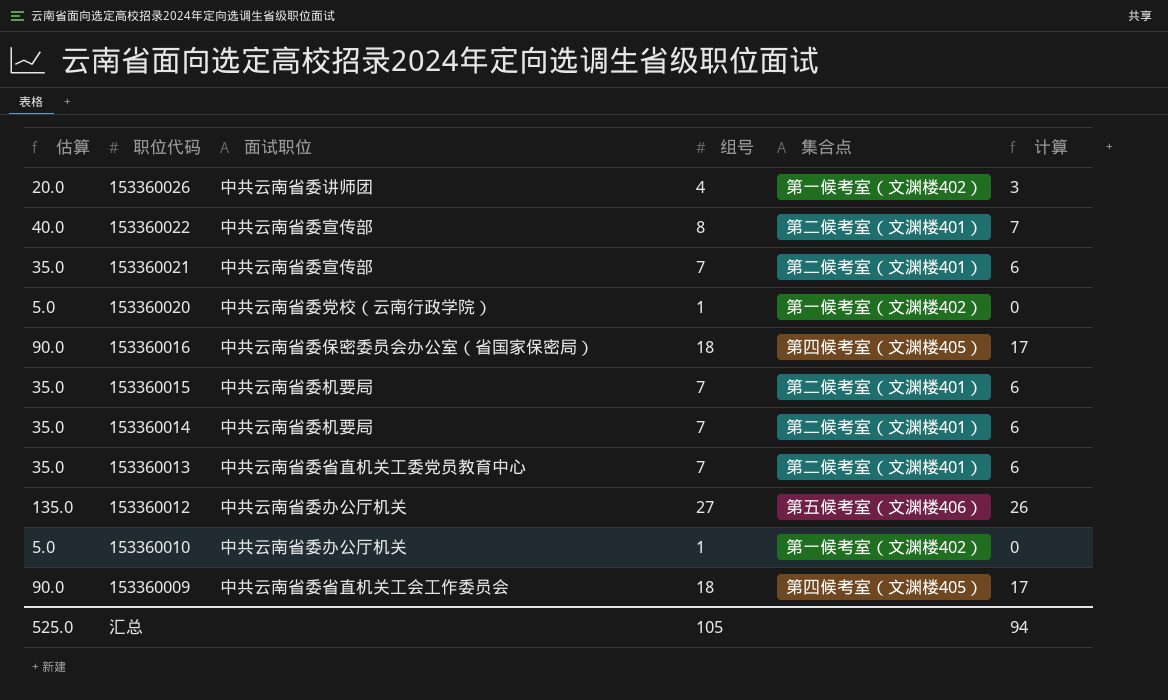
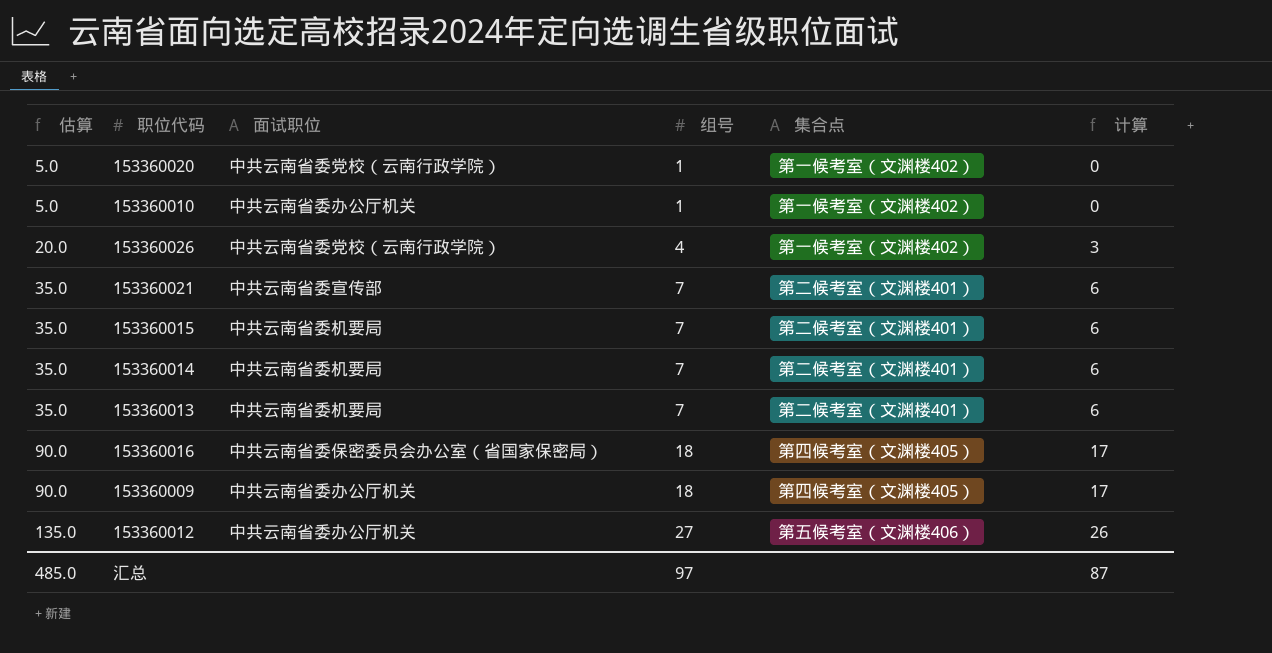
row order: 职位代码 descending -> 估算 ascending
row 153360022: 40.0 | 中共云南省委宣传部 | 8 | 第二候考室（文渊楼401） | 7 -> none
153360026 | 面试职位: 中共云南省委讲师团 -> 中共云南省委党校（云南行政学院）
153360013 | 面试职位: 中共云南省委省直机关工委党员教育中心 -> 中共云南省委机要局
153360009 | 面试职位: 中共云南省委省直机关工会工作委员会 -> 中共云南省委办公厅机关
汇总 | 估算: 525.0 -> 485.0
汇总 | 组号: 105 -> 97
汇总 | 计算: 94 -> 87

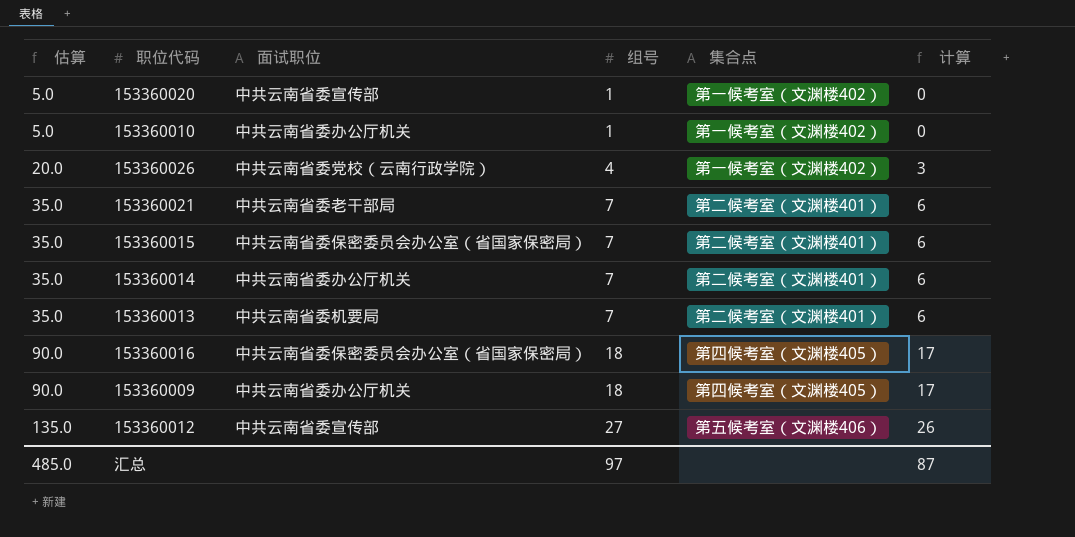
153360020 | 面试职位: 中共云南省委党校（云南行政学院） -> 中共云南省委宣传部
153360021 | 面试职位: 中共云南省委宣传部 -> 中共云南省委老干部局
153360015 | 面试职位: 中共云南省委机要局 -> 中共云南省委保密委员会办公室（省国家保密局）
153360014 | 面试职位: 中共云南省委机要局 -> 中共云南省委办公厅机关
153360012 | 面试职位: 中共云南省委办公厅机关 -> 中共云南省委宣传部

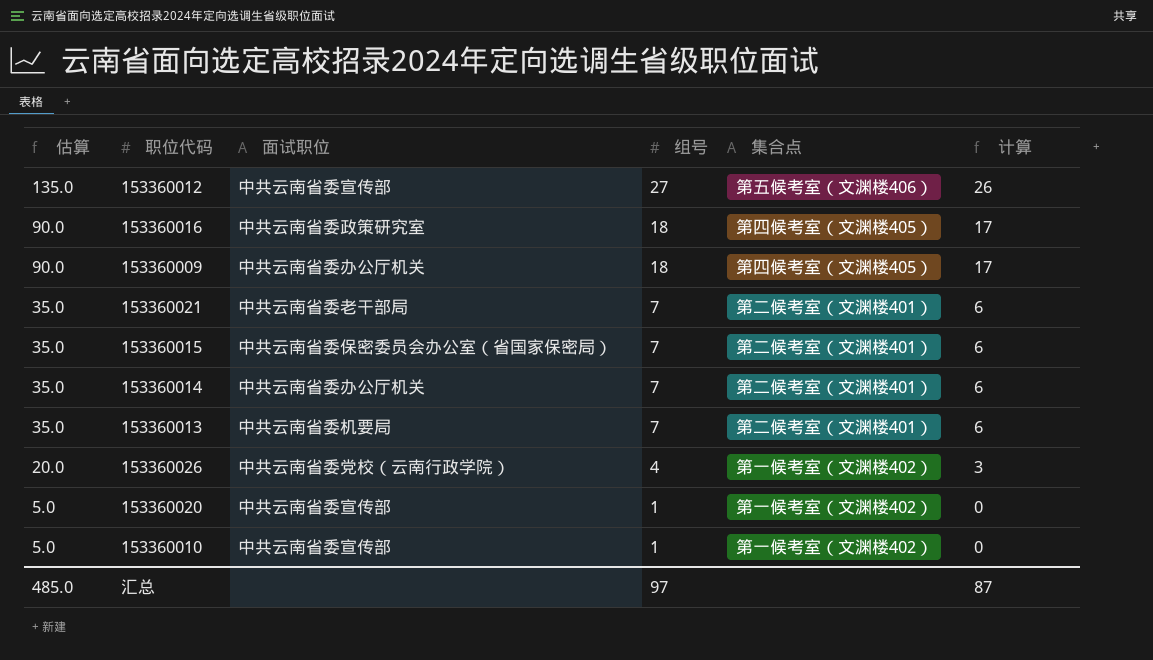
row order: 估算 ascending -> 估算 descending
153360016 | 面试职位: 中共云南省委保密委员会办公室（省国家保密局） -> 中共云南省委政策研究室
153360010 | 面试职位: 中共云南省委办公厅机关 -> 中共云南省委宣传部

